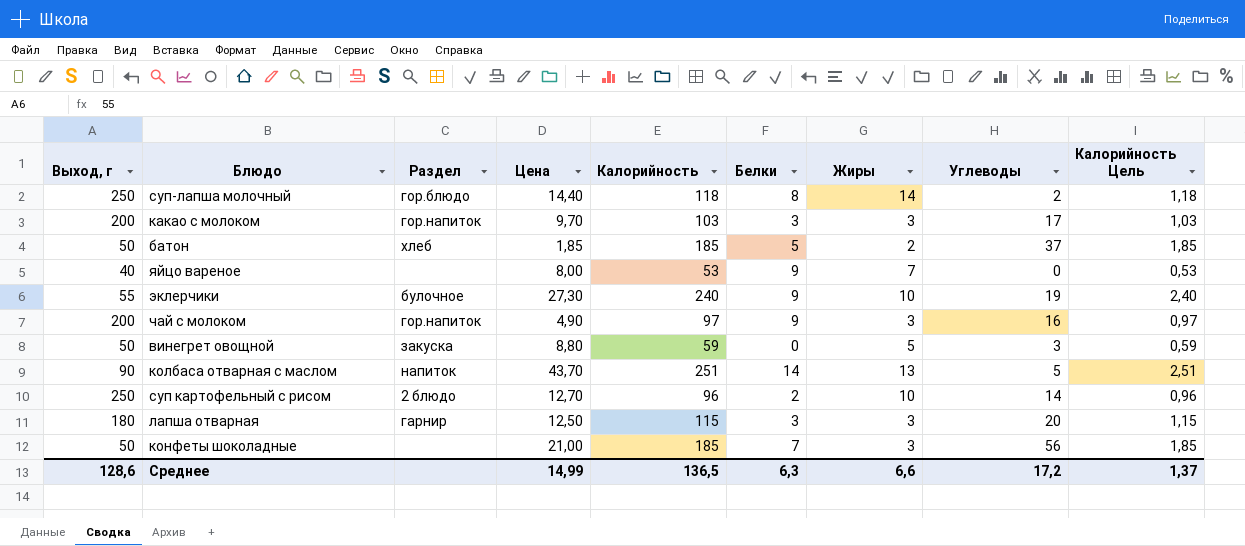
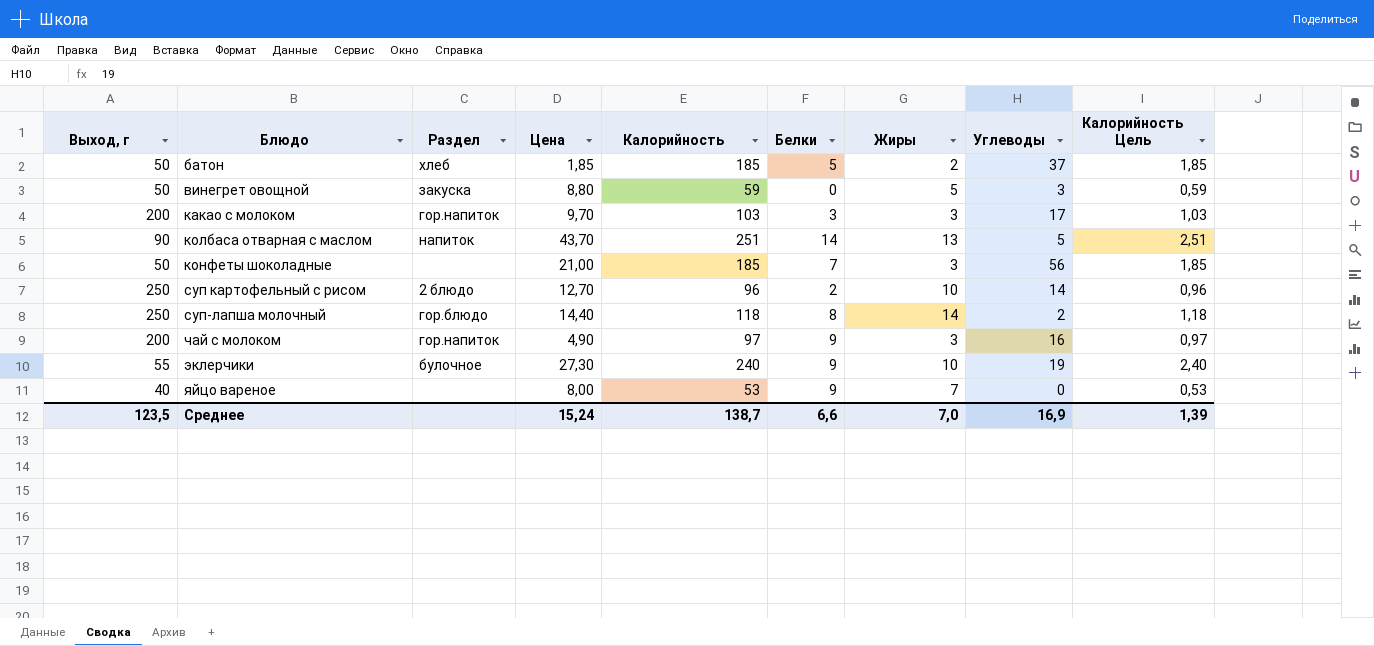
row order: none -> Блюдо ascending
row лапша отварная: 180 | гарнир | 12,50 | 115 | 3 | 3 | 20 | 1,15 -> none
Среднее | Выход, г: 128,6 -> 123,5
Среднее | Цена: 14,99 -> 15,24
Среднее | Калорийность: 136,5 -> 138,7
Среднее | Белки: 6,3 -> 6,6
Среднее | Жиры: 6,6 -> 7,0
Среднее | Углеводы: 17,2 -> 16,9
Среднее | Калорийность Цель: 1,37 -> 1,39

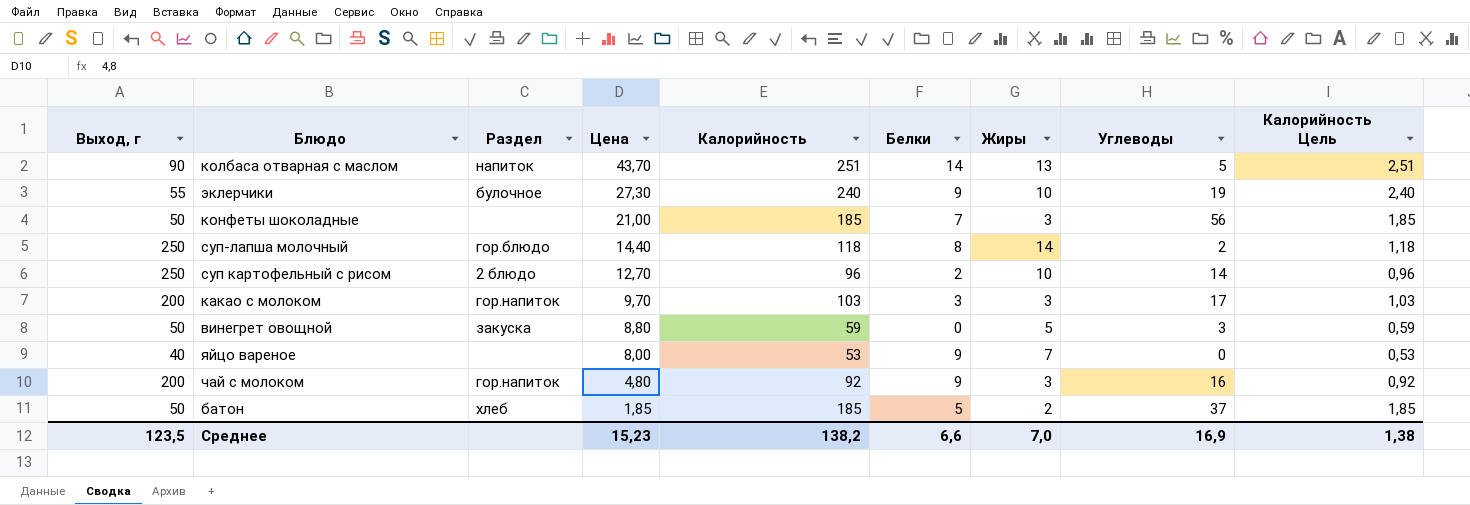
row order: Блюдо ascending -> Цена descending
чай с молоком | Цена: 4,90 -> 4,80
чай с молоком | Калорийность: 97 -> 92
чай с молоком | Калорийность Цель: 0,97 -> 0,92
Среднее | Цена: 15,24 -> 15,23
Среднее | Калорийность: 138,7 -> 138,2
Среднее | Калорийность Цель: 1,39 -> 1,38

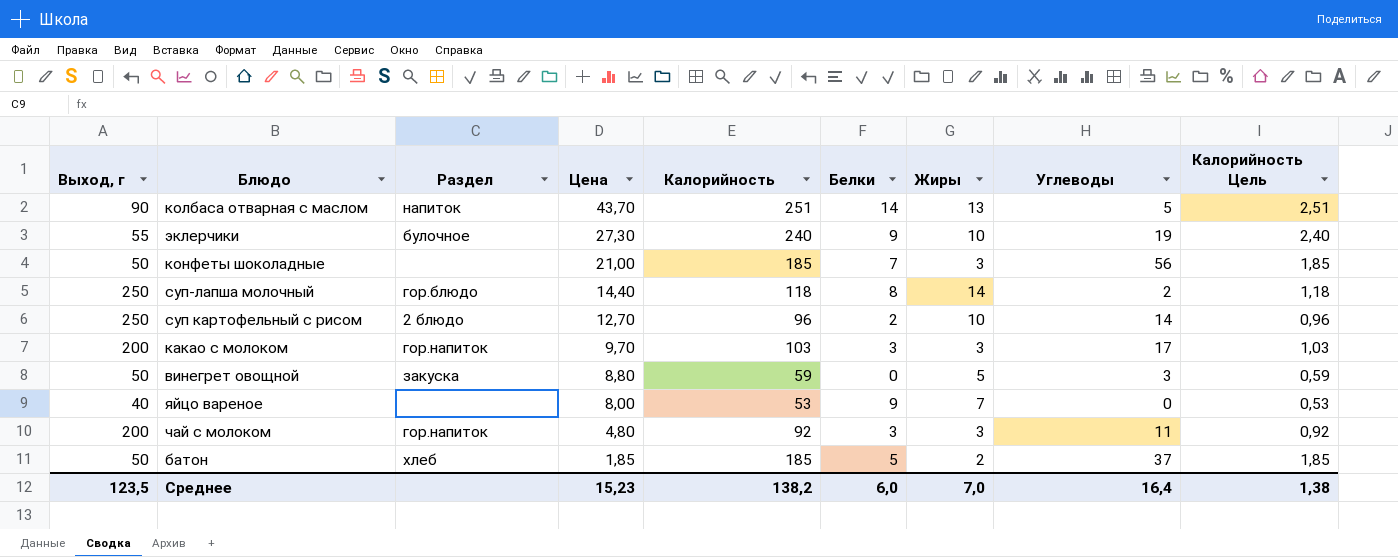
чай с молоком | Белки: 9 -> 3
чай с молоком | Углеводы: 16 -> 11
Среднее | Белки: 6,6 -> 6,0
Среднее | Углеводы: 16,9 -> 16,4

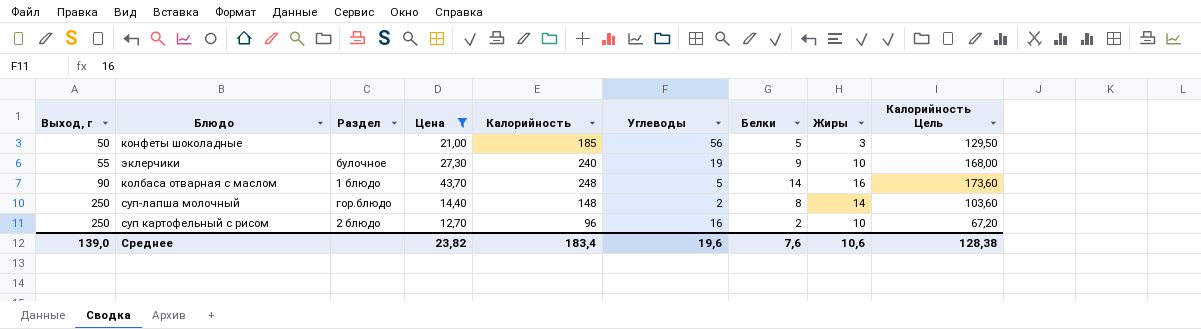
filter: none -> Цена >= 12,70
row order: Цена descending -> Выход, г ascending
column Углеводы | position: 8 -> 6
column Калорийность Цель | formula: [Калорийность] * 0,01 -> [Калорийность] * 0,7
конфеты шоколадные | Белки: 7 -> 5
колбаса отварная с маслом | Раздел: напиток -> 1 блюдо
колбаса отварная с маслом | Калорийность: 251 -> 248
колбаса отварная с маслом | Жиры: 13 -> 16
суп-лапша молочный | Калорийность: 118 -> 148
суп картофельный с рисом | Углеводы: 14 -> 16
Среднее | Выход, г: 123,5 -> 139,0
Среднее | Цена: 15,23 -> 23,82
Среднее | Калорийность: 138,2 -> 183,4
Среднее | Углеводы: 16,4 -> 19,6
Среднее | Белки: 6,0 -> 7,6
Среднее | Жиры: 7,0 -> 10,6
Среднее | Калорийность Цель: 1,38 -> 128,38

